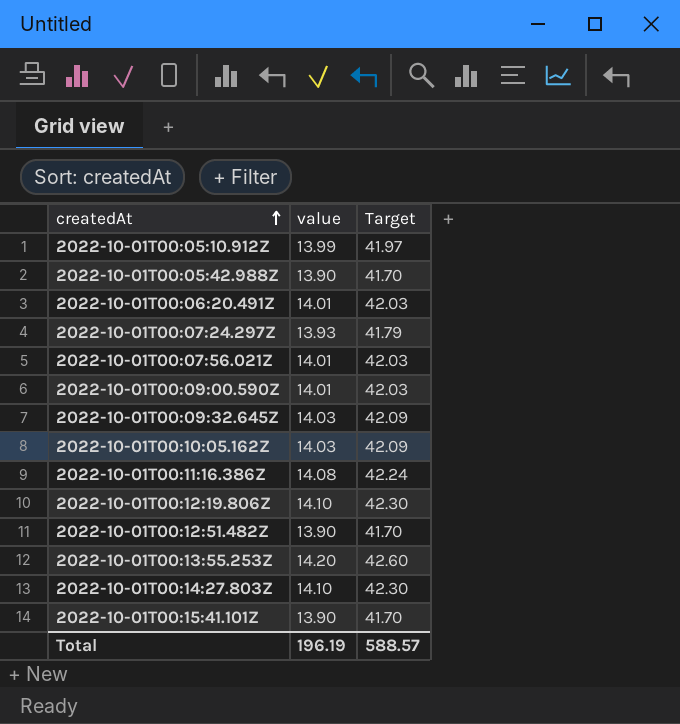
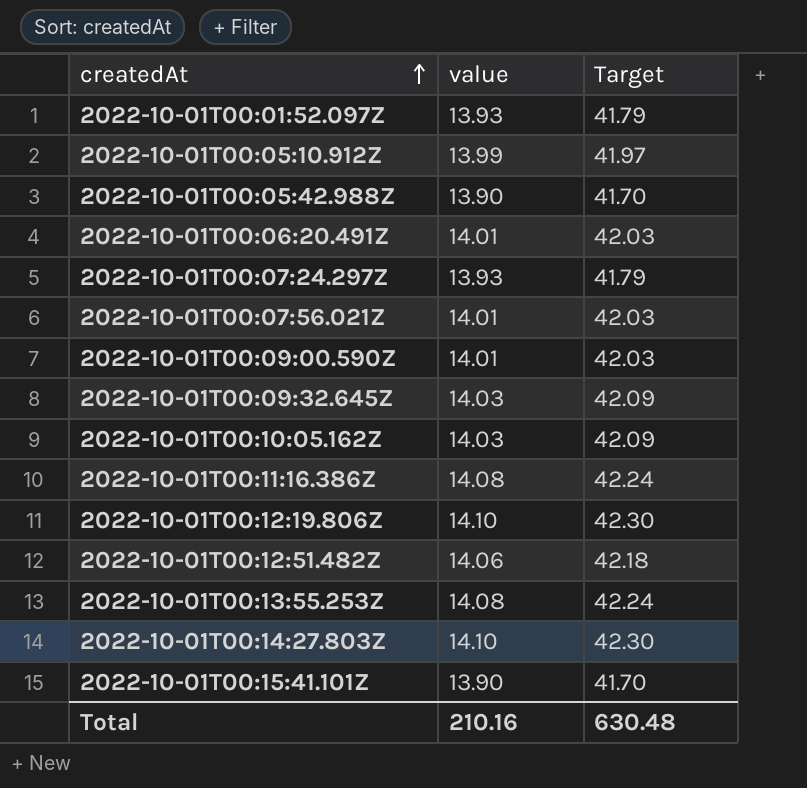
row 2022-10-01T00:01:52.097Z: none -> 13.93 | 41.79
2022-10-01T00:12:51.482Z | value: 13.90 -> 14.06
2022-10-01T00:12:51.482Z | Target: 41.70 -> 42.18
2022-10-01T00:13:55.253Z | value: 14.20 -> 14.08
2022-10-01T00:13:55.253Z | Target: 42.60 -> 42.24
Total | value: 196.19 -> 210.16
Total | Target: 588.57 -> 630.48

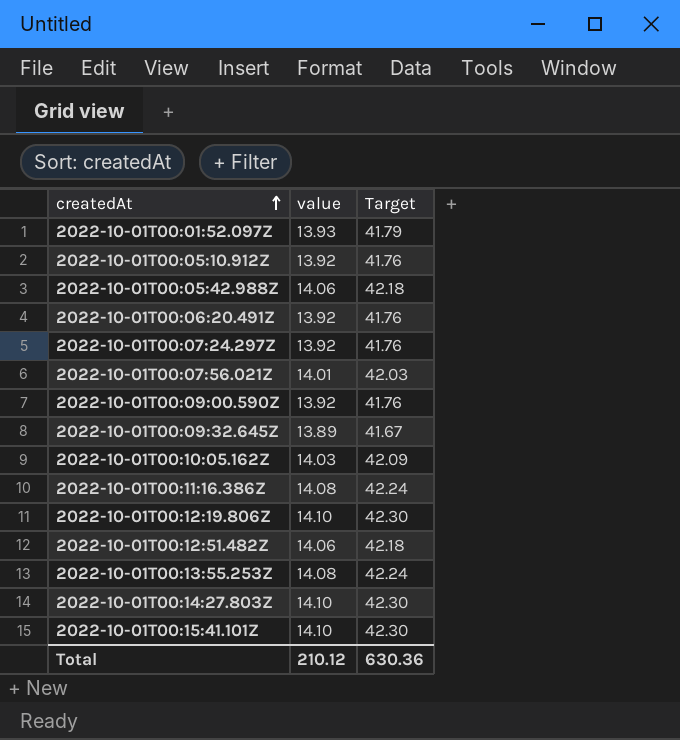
2022-10-01T00:05:10.912Z | value: 13.99 -> 13.92
2022-10-01T00:05:10.912Z | Target: 41.97 -> 41.76
2022-10-01T00:05:42.988Z | value: 13.90 -> 14.06
2022-10-01T00:05:42.988Z | Target: 41.70 -> 42.18
2022-10-01T00:06:20.491Z | value: 14.01 -> 13.92
2022-10-01T00:06:20.491Z | Target: 42.03 -> 41.76
2022-10-01T00:07:24.297Z | value: 13.93 -> 13.92
2022-10-01T00:07:24.297Z | Target: 41.79 -> 41.76
2022-10-01T00:09:00.590Z | value: 14.01 -> 13.92
2022-10-01T00:09:00.590Z | Target: 42.03 -> 41.76
2022-10-01T00:09:32.645Z | value: 14.03 -> 13.89
2022-10-01T00:09:32.645Z | Target: 42.09 -> 41.67
2022-10-01T00:15:41.101Z | value: 13.90 -> 14.10
2022-10-01T00:15:41.101Z | Target: 41.70 -> 42.30
Total | value: 210.16 -> 210.12
Total | Target: 630.48 -> 630.36

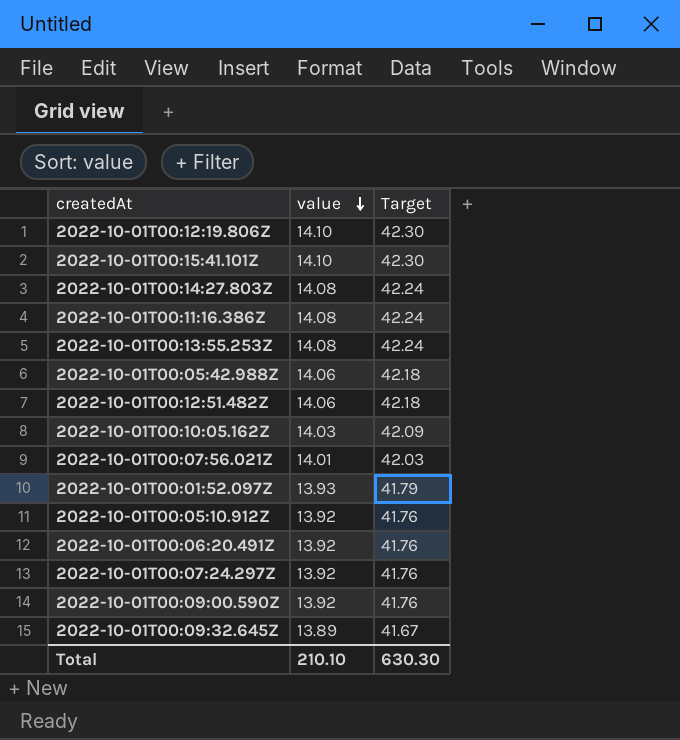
row order: createdAt ascending -> value descending
2022-10-01T00:14:27.803Z | value: 14.10 -> 14.08
2022-10-01T00:14:27.803Z | Target: 42.30 -> 42.24
Total | value: 210.12 -> 210.10
Total | Target: 630.36 -> 630.30

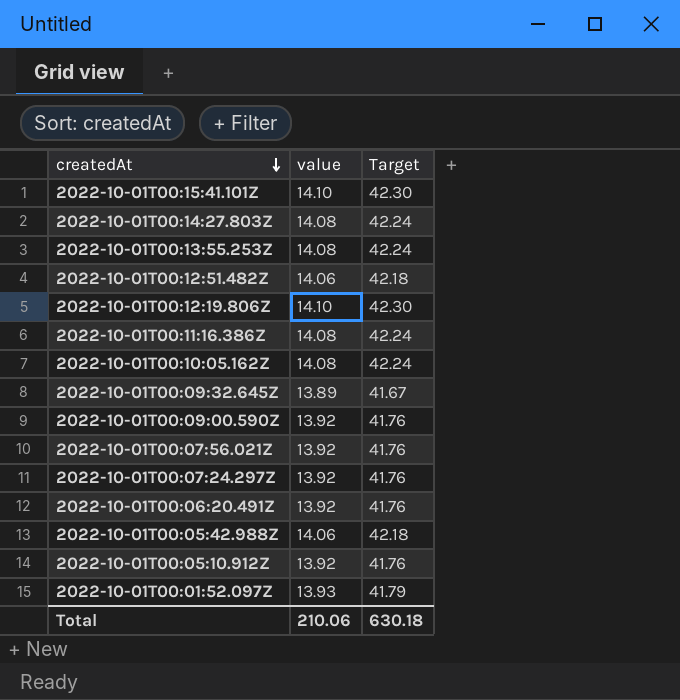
row order: value descending -> createdAt descending
2022-10-01T00:10:05.162Z | value: 14.03 -> 14.08
2022-10-01T00:10:05.162Z | Target: 42.09 -> 42.24
2022-10-01T00:07:56.021Z | value: 14.01 -> 13.92
2022-10-01T00:07:56.021Z | Target: 42.03 -> 41.76
Total | value: 210.10 -> 210.06
Total | Target: 630.30 -> 630.18

